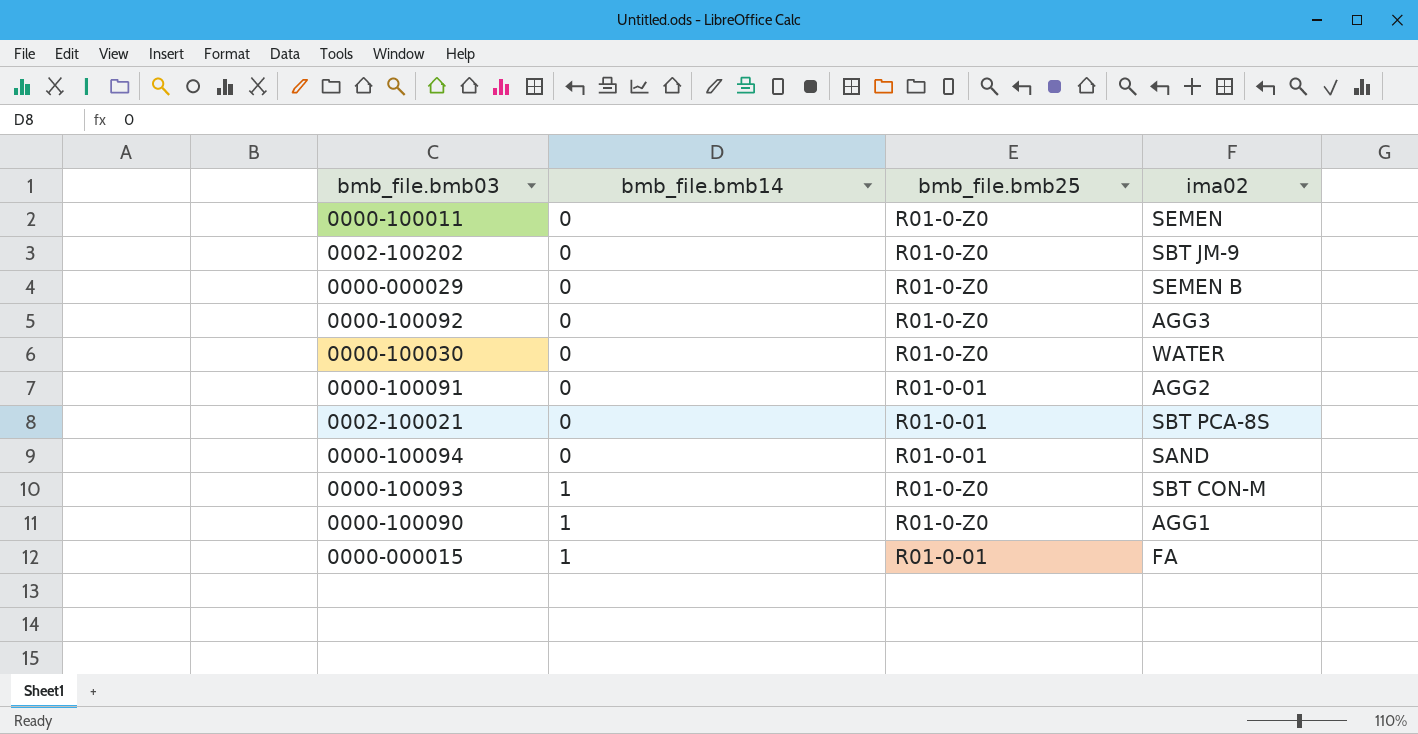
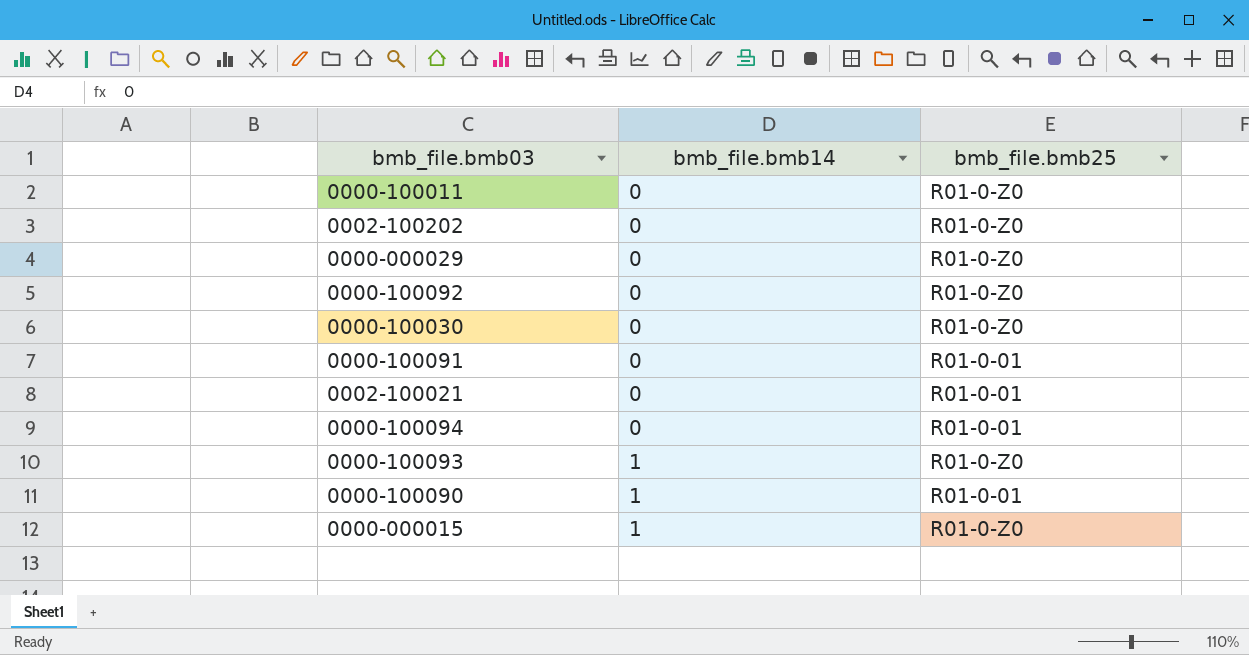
column ima02 | position: 4 -> none
0000-100090 | bmb_file.bmb25: R01-0-Z0 -> R01-0-01
0000-000015 | bmb_file.bmb25: R01-0-01 -> R01-0-Z0

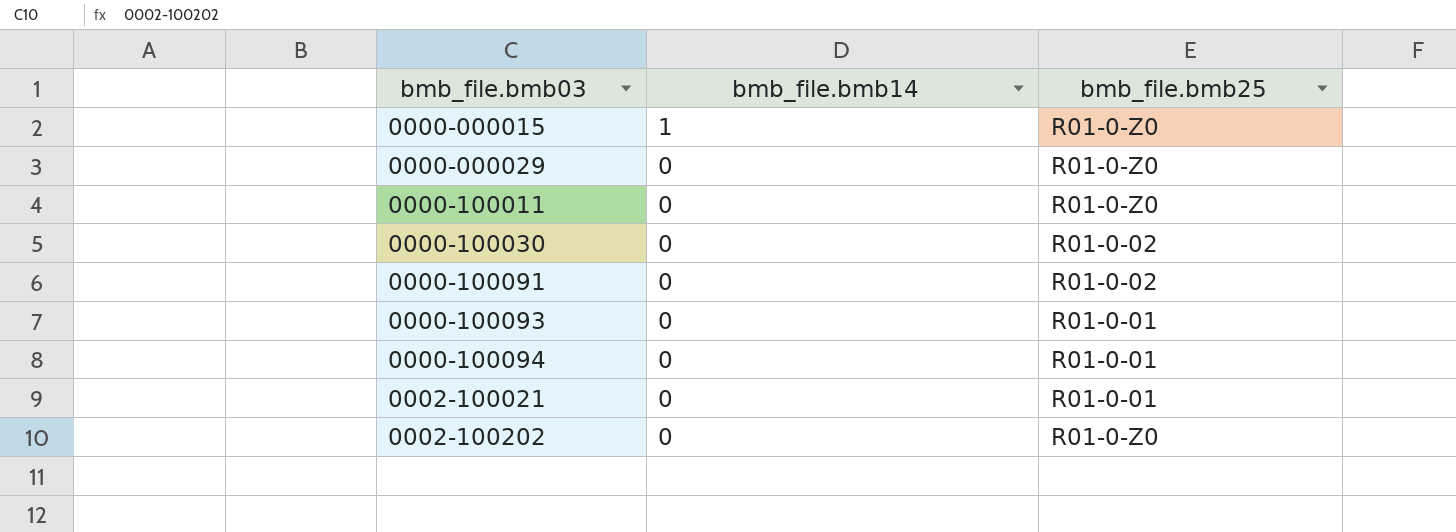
row order: bmb_file.bmb14 ascending -> bmb_file.bmb03 ascending
row 0000-100092: 0 | R01-0-Z0 -> none
row 0000-100090: 1 | R01-0-01 -> none
0000-100030 | bmb_file.bmb25: R01-0-Z0 -> R01-0-02
0000-100091 | bmb_file.bmb25: R01-0-01 -> R01-0-02
0000-100093 | bmb_file.bmb14: 1 -> 0
0000-100093 | bmb_file.bmb25: R01-0-Z0 -> R01-0-01

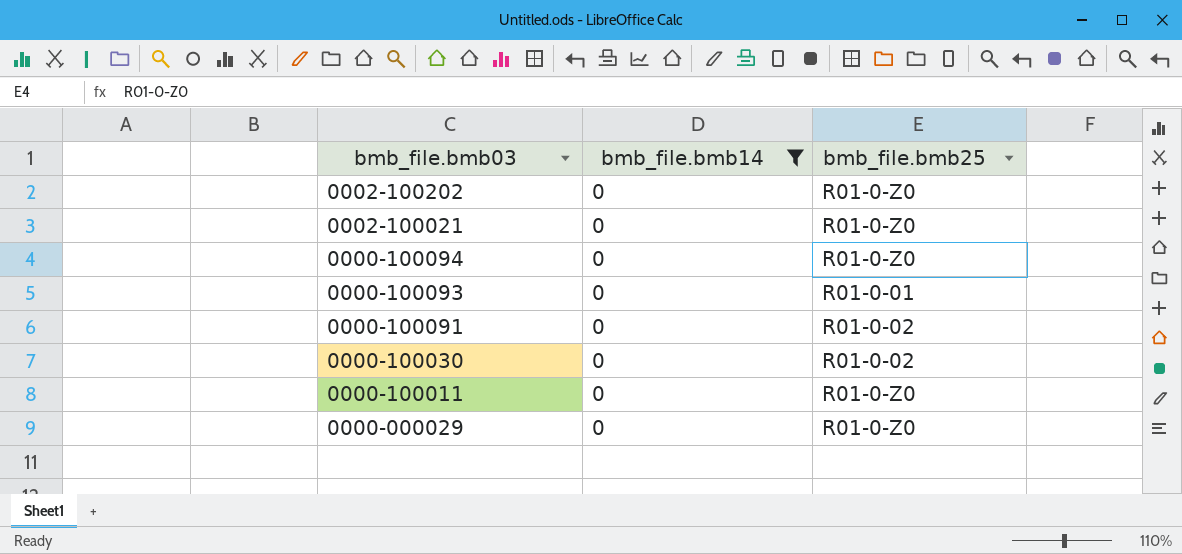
filter: none -> bmb_file.bmb14 = 0
row order: bmb_file.bmb03 ascending -> bmb_file.bmb03 descending
0002-100021 | bmb_file.bmb25: R01-0-01 -> R01-0-Z0
0000-100094 | bmb_file.bmb25: R01-0-01 -> R01-0-Z0

